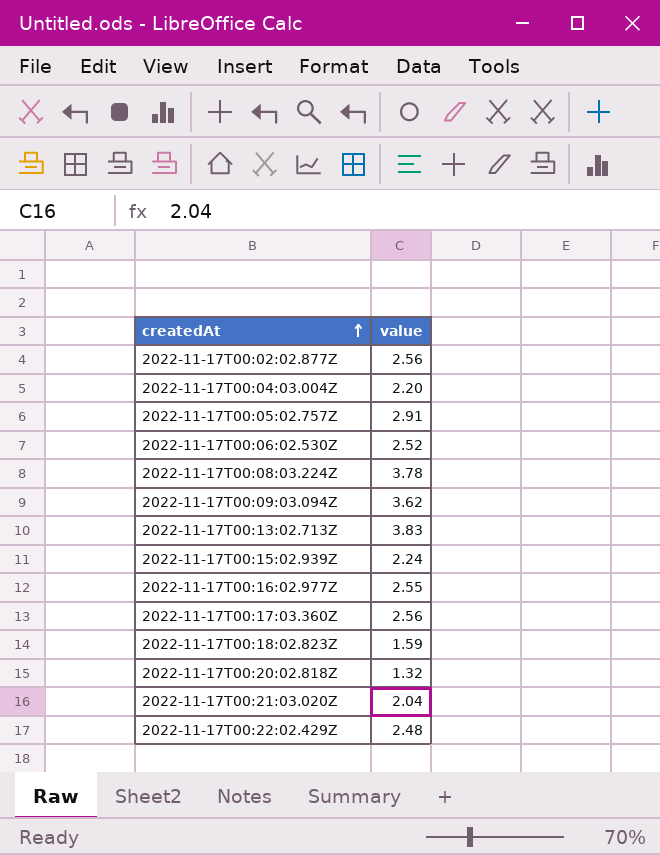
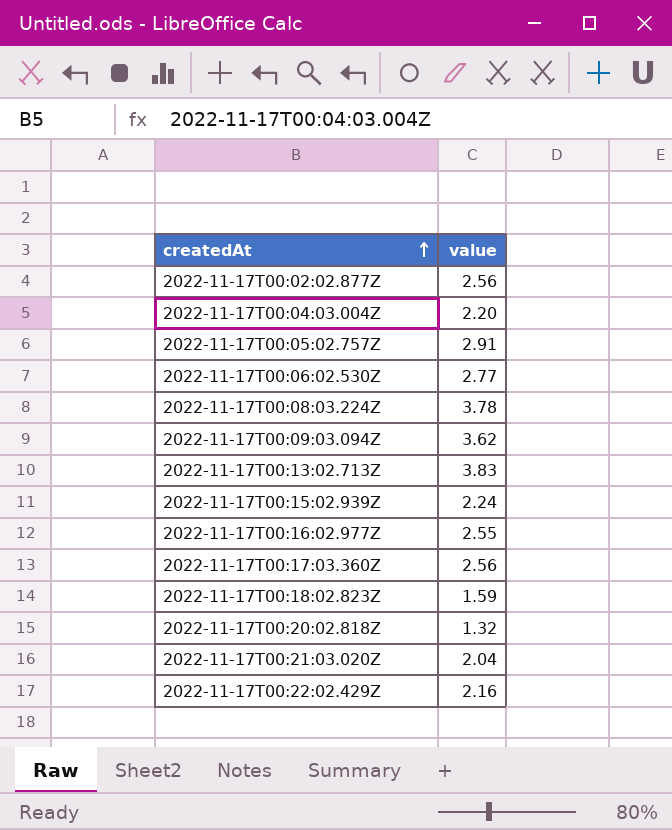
2022-11-17T00:06:02.530Z | value: 2.52 -> 2.77
2022-11-17T00:22:02.429Z | value: 2.48 -> 2.16

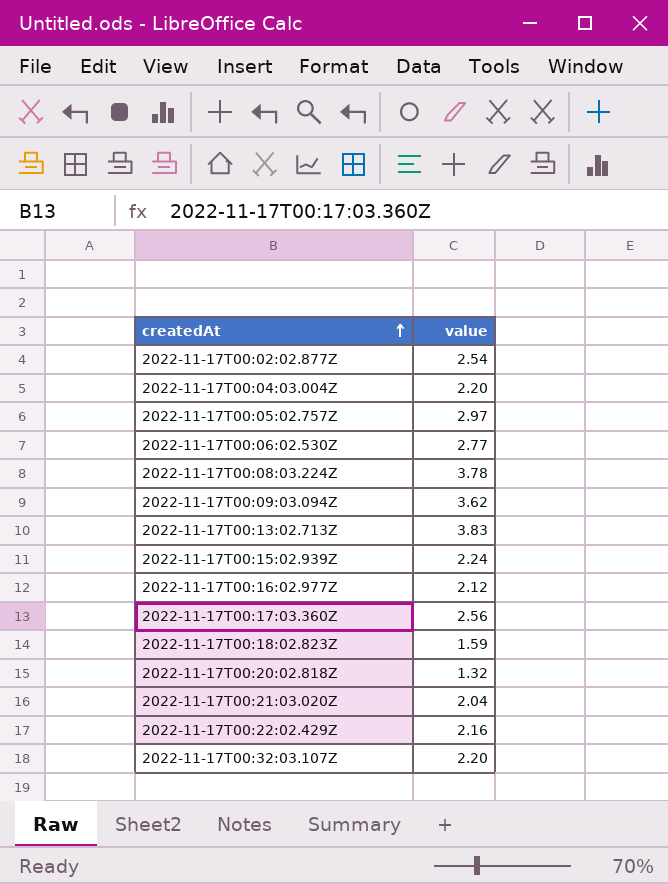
2022-11-17T00:02:02.877Z | value: 2.56 -> 2.54
2022-11-17T00:05:02.757Z | value: 2.91 -> 2.97
2022-11-17T00:16:02.977Z | value: 2.55 -> 2.12
row 2022-11-17T00:32:03.107Z: none -> 2.20

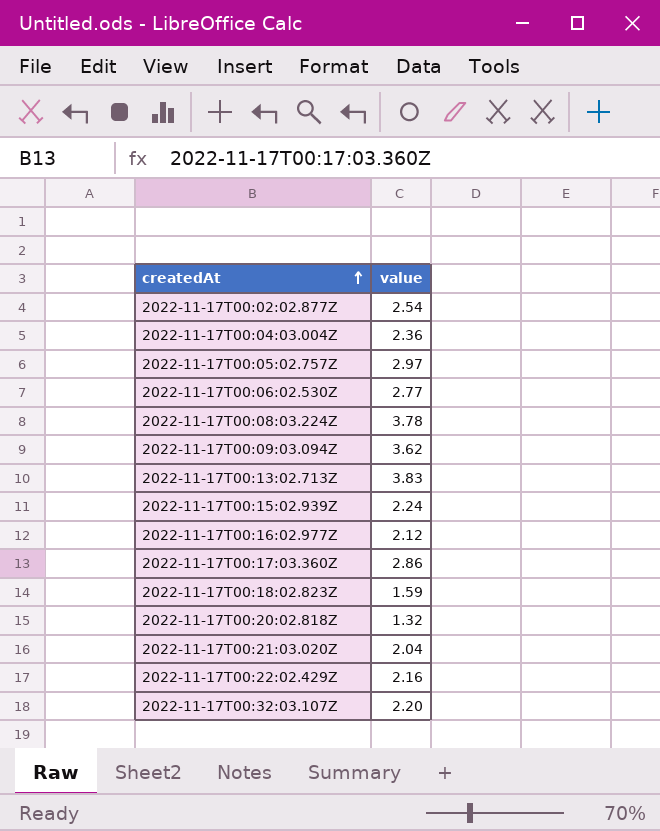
2022-11-17T00:04:03.004Z | value: 2.20 -> 2.36
2022-11-17T00:17:03.360Z | value: 2.56 -> 2.86

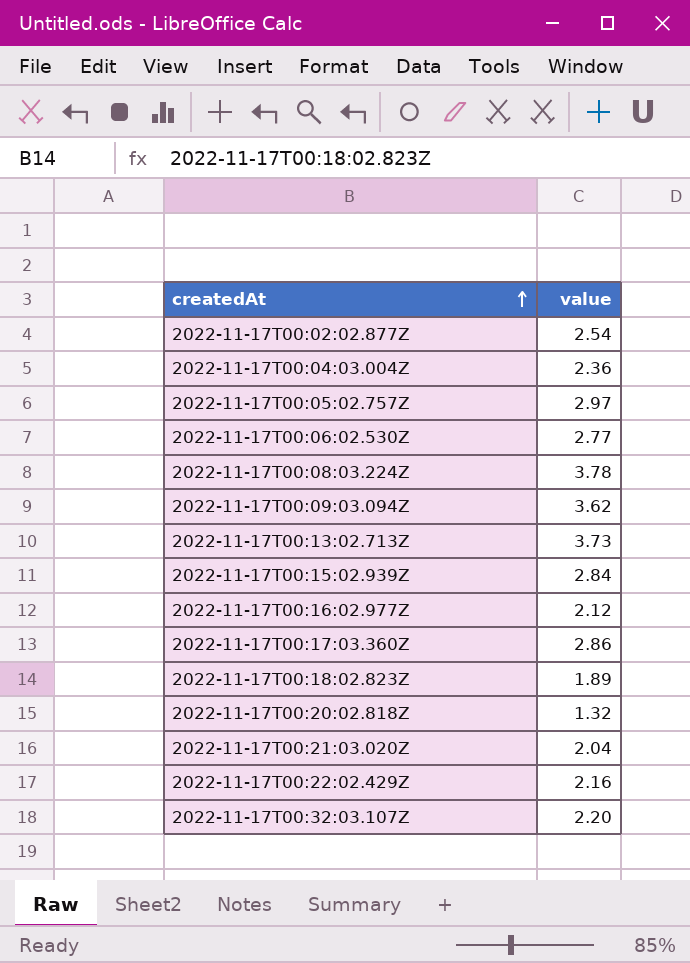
2022-11-17T00:13:02.713Z | value: 3.83 -> 3.73
2022-11-17T00:15:02.939Z | value: 2.24 -> 2.84
2022-11-17T00:18:02.823Z | value: 1.59 -> 1.89

